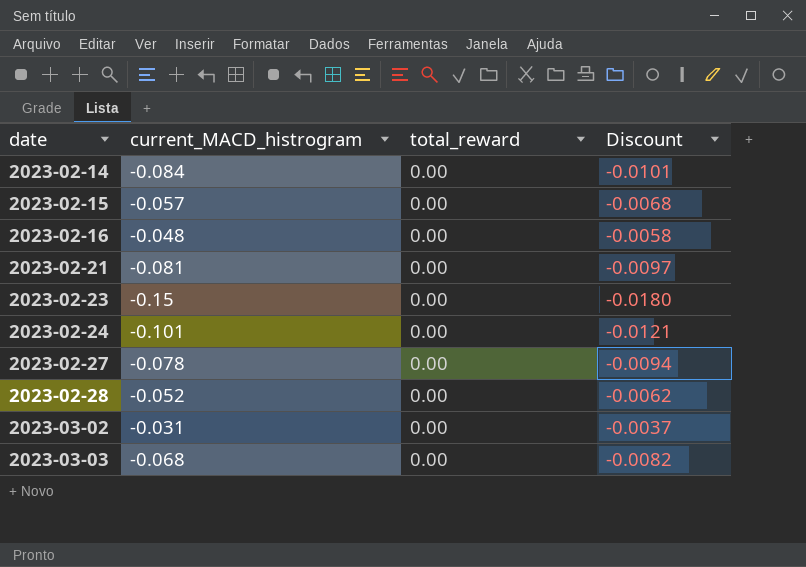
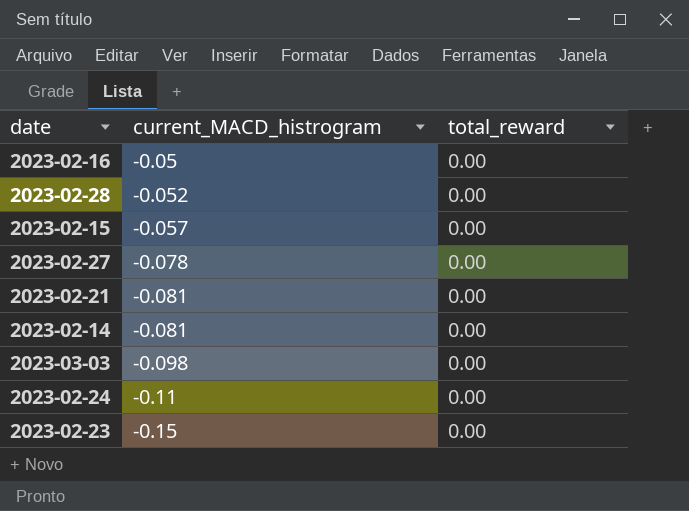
row order: date ascending -> current_MACD_histrogram descending
column Discount | formula: [current_MACD_histrogram] * 0.12 -> none
row 2023-03-02: -0.031 | 0.00 | -0.0037 -> none
2023-02-16 | current_MACD_histrogram: -0.048 -> -0.05
2023-02-14 | current_MACD_histrogram: -0.084 -> -0.081
2023-03-03 | current_MACD_histrogram: -0.068 -> -0.098
2023-02-24 | current_MACD_histrogram: -0.101 -> -0.11

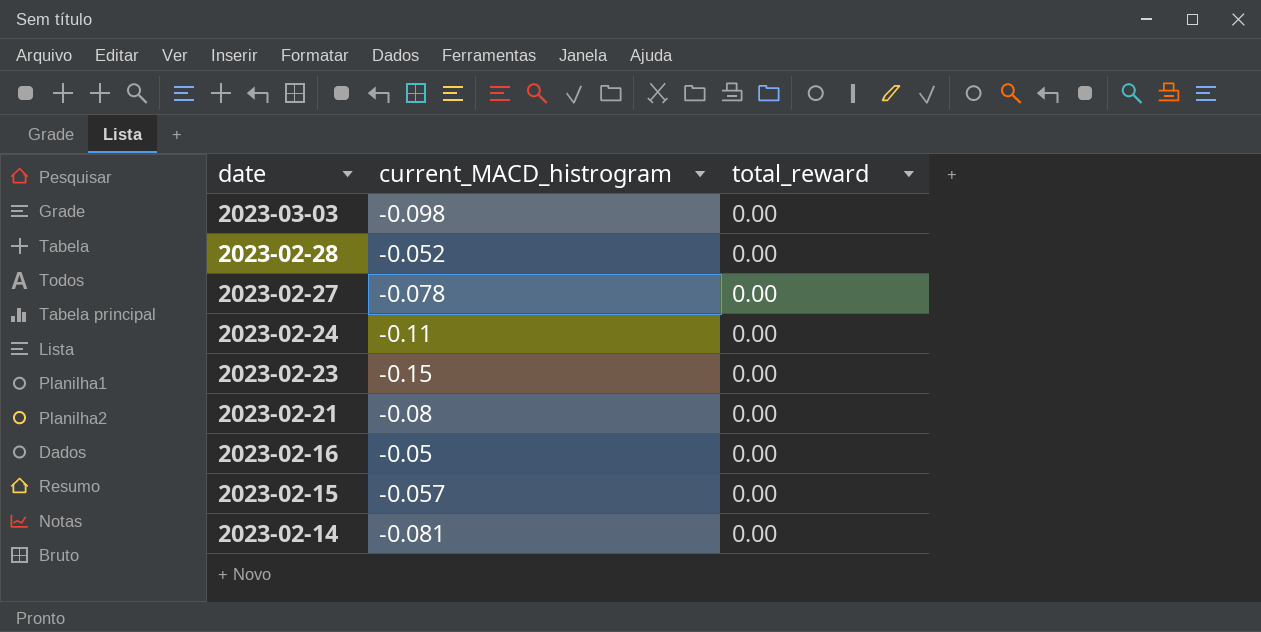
row order: current_MACD_histrogram descending -> date descending
2023-02-21 | current_MACD_histrogram: -0.081 -> -0.08

